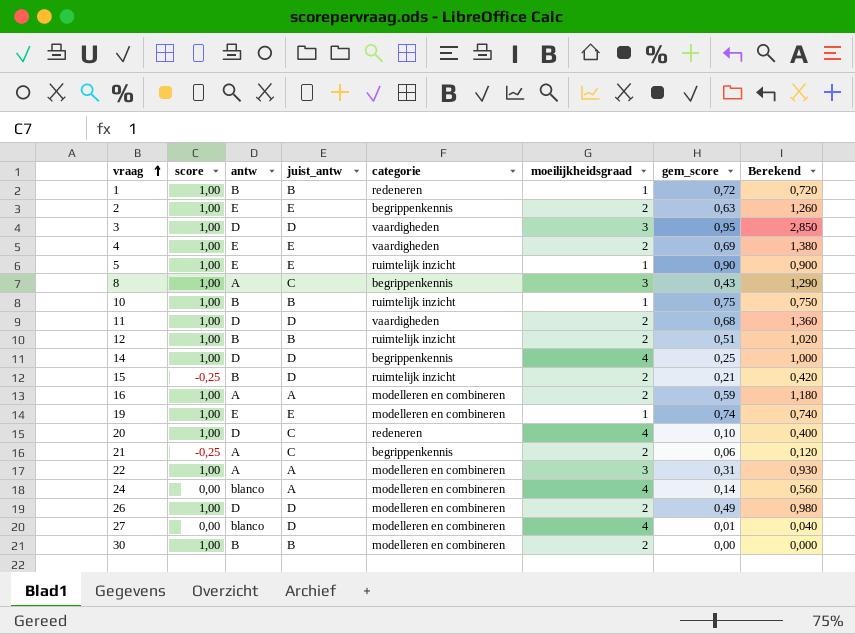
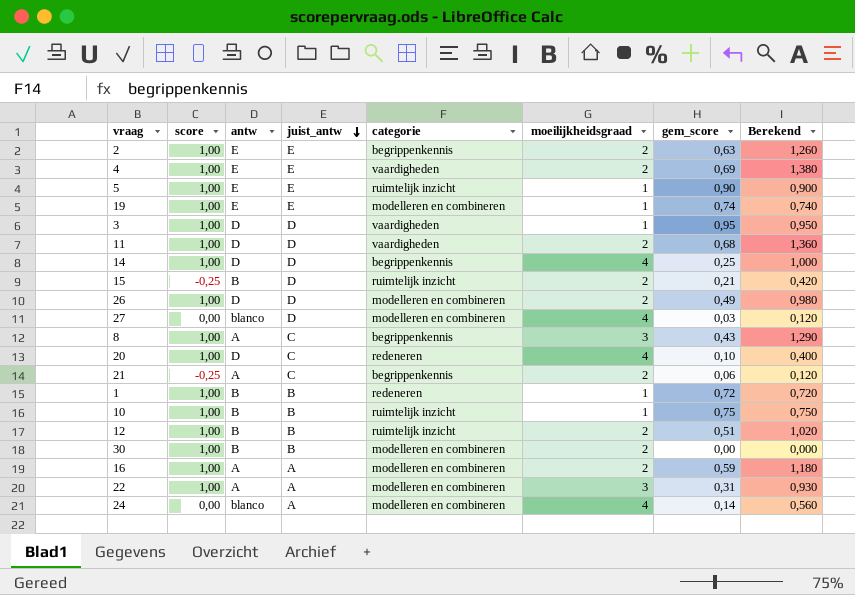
row order: vraag ascending -> juist_antw descending
3 | moeilijkheidsgraad: 3 -> 1
3 | Berekend: 2,850 -> 0,950
27 | gem_score: 0,01 -> 0,03
27 | Berekend: 0,040 -> 0,120

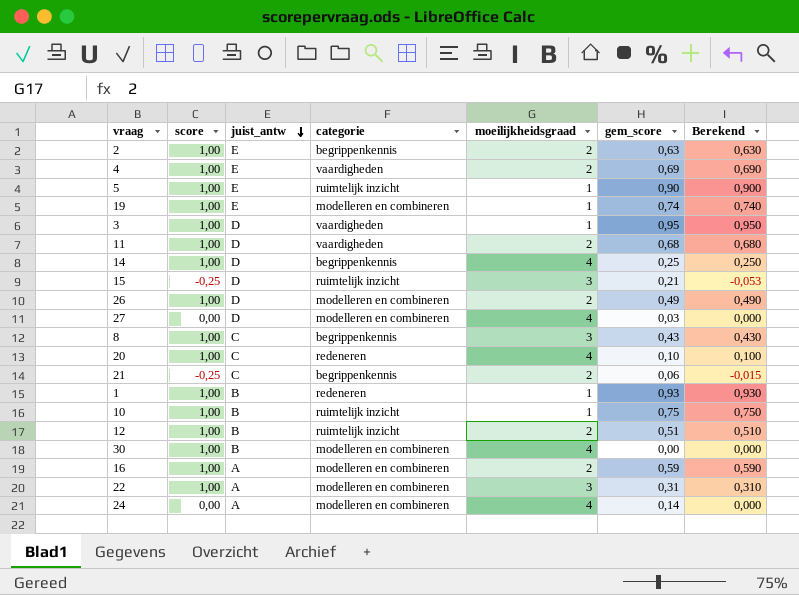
column antw | position: 3 -> none
column Berekend | formula: [moeilijkheidsgraad] * [gem_score] -> [score] * [gem_score]
15 | moeilijkheidsgraad: 2 -> 3
1 | gem_score: 0,72 -> 0,93
30 | moeilijkheidsgraad: 2 -> 4

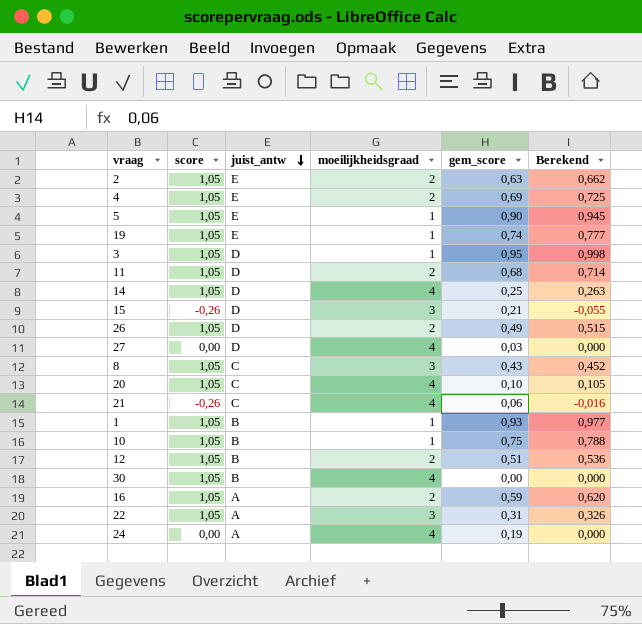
column categorie | position: 4 -> none
2 | score: 1,00 -> 1,05
2 | Berekend: 0,630 -> 0,662
4 | score: 1,00 -> 1,05
4 | Berekend: 0,690 -> 0,725
5 | score: 1,00 -> 1,05
5 | Berekend: 0,900 -> 0,945
19 | score: 1,00 -> 1,05
19 | Berekend: 0,740 -> 0,777
3 | score: 1,00 -> 1,05
3 | Berekend: 0,950 -> 0,998
11 | score: 1,00 -> 1,05
11 | Berekend: 0,680 -> 0,714
14 | score: 1,00 -> 1,05
14 | Berekend: 0,250 -> 0,263
15 | score: -0,25 -> -0,26
15 | Berekend: -0,053 -> -0,055
26 | score: 1,00 -> 1,05
26 | Berekend: 0,490 -> 0,515
8 | score: 1,00 -> 1,05
8 | Berekend: 0,430 -> 0,452
20 | score: 1,00 -> 1,05
20 | Berekend: 0,100 -> 0,105
21 | score: -0,25 -> -0,26
21 | moeilijkheidsgraad: 2 -> 4
21 | Berekend: -0,015 -> -0,016
1 | score: 1,00 -> 1,05
1 | Berekend: 0,930 -> 0,977
10 | score: 1,00 -> 1,05
10 | Berekend: 0,750 -> 0,788
12 | score: 1,00 -> 1,05
12 | Berekend: 0,510 -> 0,536
30 | score: 1,00 -> 1,05
16 | score: 1,00 -> 1,05
16 | Berekend: 0,590 -> 0,620
22 | score: 1,00 -> 1,05
22 | Berekend: 0,310 -> 0,326
24 | gem_score: 0,14 -> 0,19

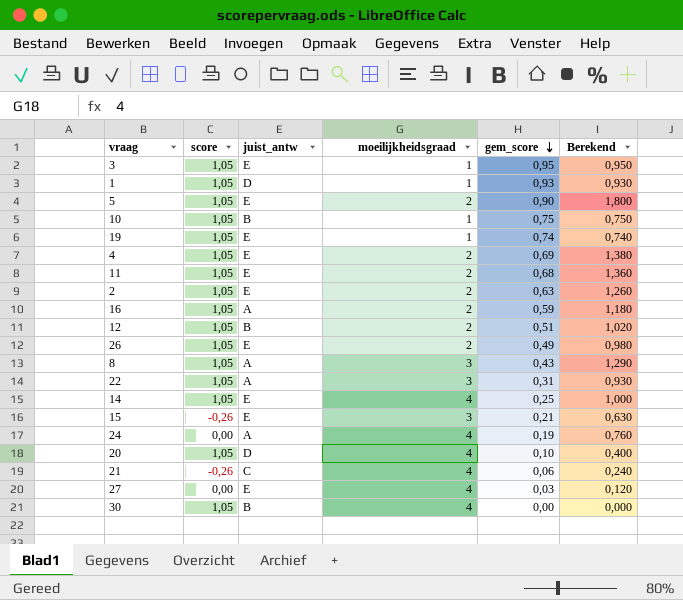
row order: juist_antw descending -> gem_score descending
column Berekend | formula: [score] * [gem_score] -> [moeilijkheidsgraad] * [gem_score]
3 | juist_antw: D -> E
1 | juist_antw: B -> D
5 | moeilijkheidsgraad: 1 -> 2
11 | juist_antw: D -> E
26 | juist_antw: D -> E
8 | juist_antw: C -> A
14 | juist_antw: D -> E
15 | juist_antw: D -> E
20 | juist_antw: C -> D
27 | juist_antw: D -> E

